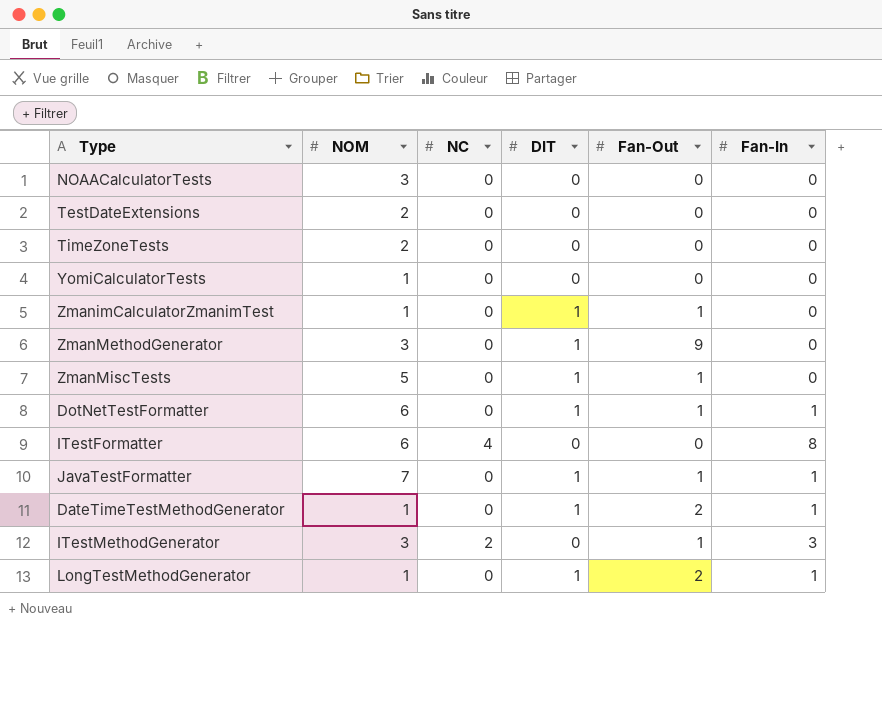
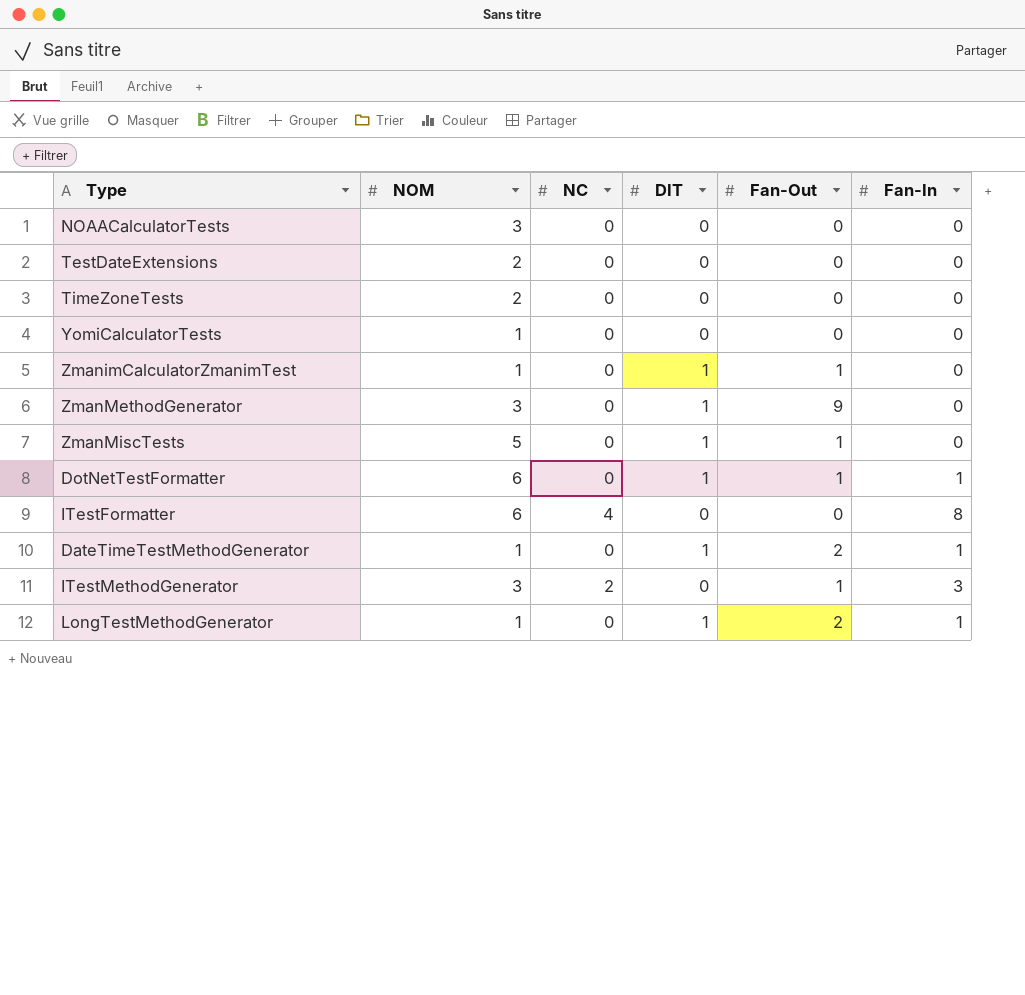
row JavaTestFormatter: 7 | 0 | 1 | 1 | 1 -> none

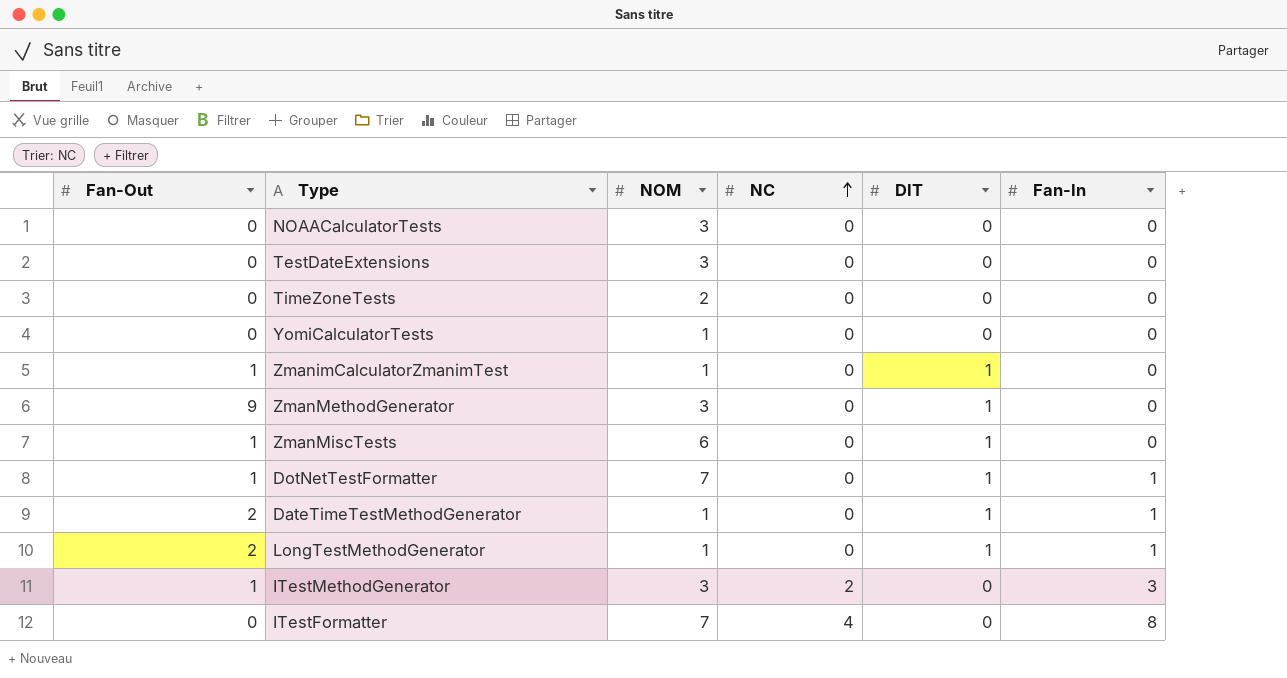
row order: none -> NC ascending
column Fan-Out | position: 5 -> 1
TestDateExtensions | NOM: 2 -> 3
ZmanMiscTests | NOM: 5 -> 6
DotNetTestFormatter | NOM: 6 -> 7
ITestFormatter | NOM: 6 -> 7

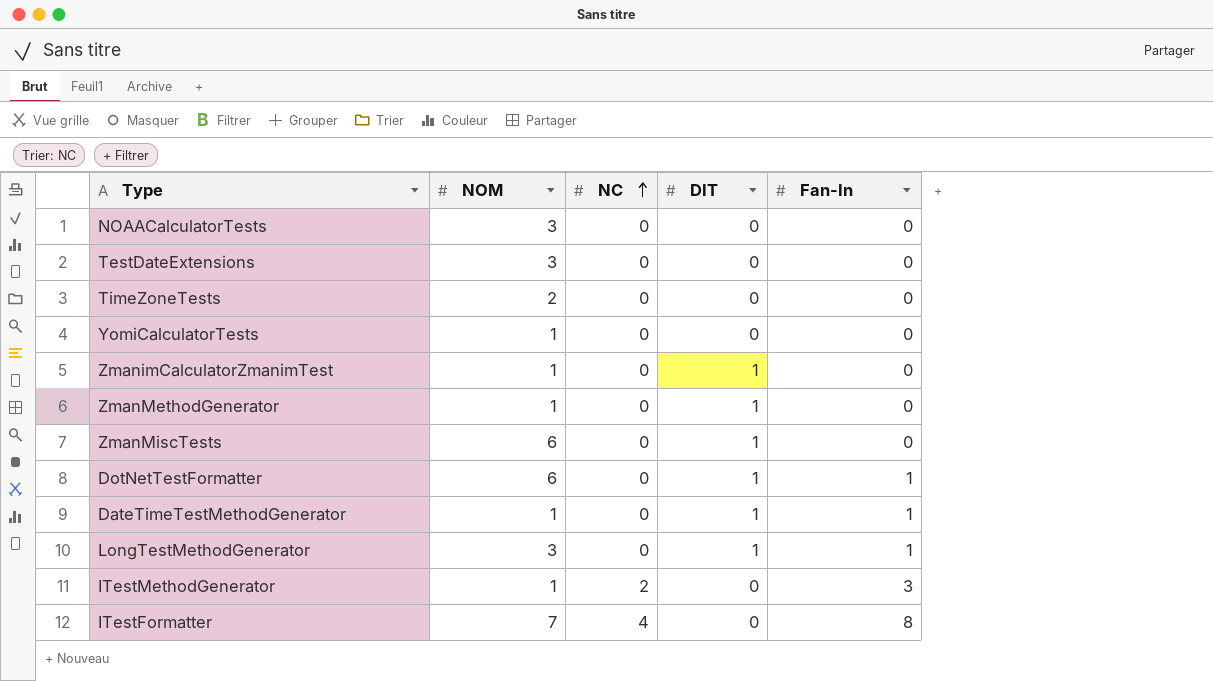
column Fan-Out | position: 1 -> none
ZmanMethodGenerator | NOM: 3 -> 1
DotNetTestFormatter | NOM: 7 -> 6
LongTestMethodGenerator | NOM: 1 -> 3
ITestMethodGenerator | NOM: 3 -> 1

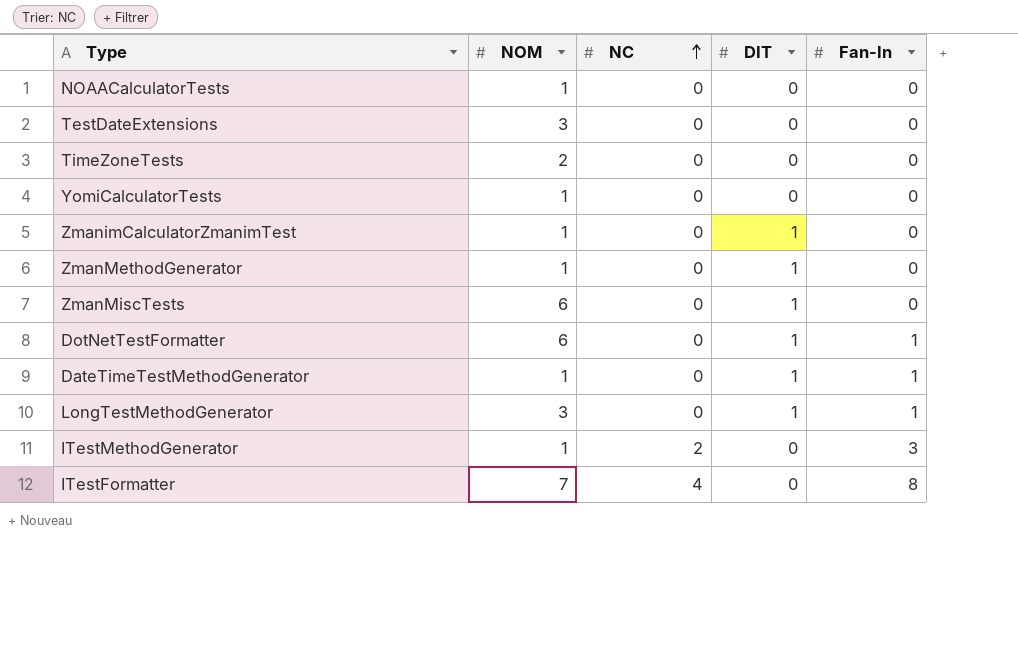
NOAACalculatorTests | NOM: 3 -> 1

